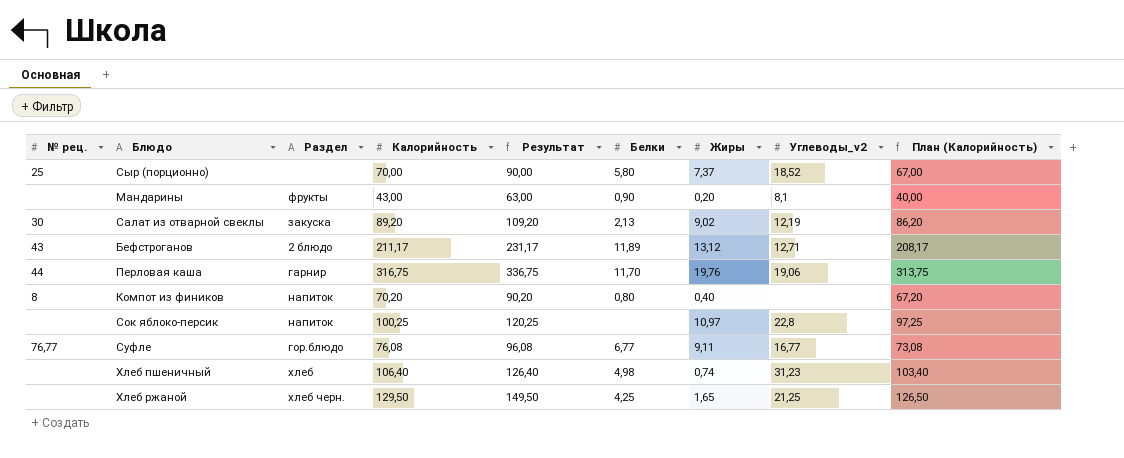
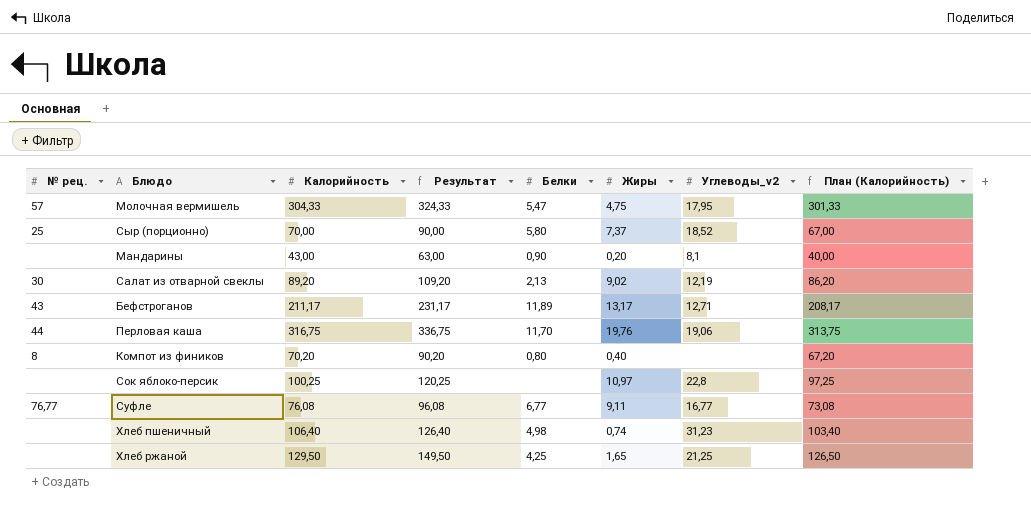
column Раздел | position: 3 -> none
row Молочная вермишель: none -> 57 | 304,33 | 324,33 | 5,47 | 4,75 | 17,95 | 301,33
Бефстроганов | Жиры: 13,12 -> 13,17

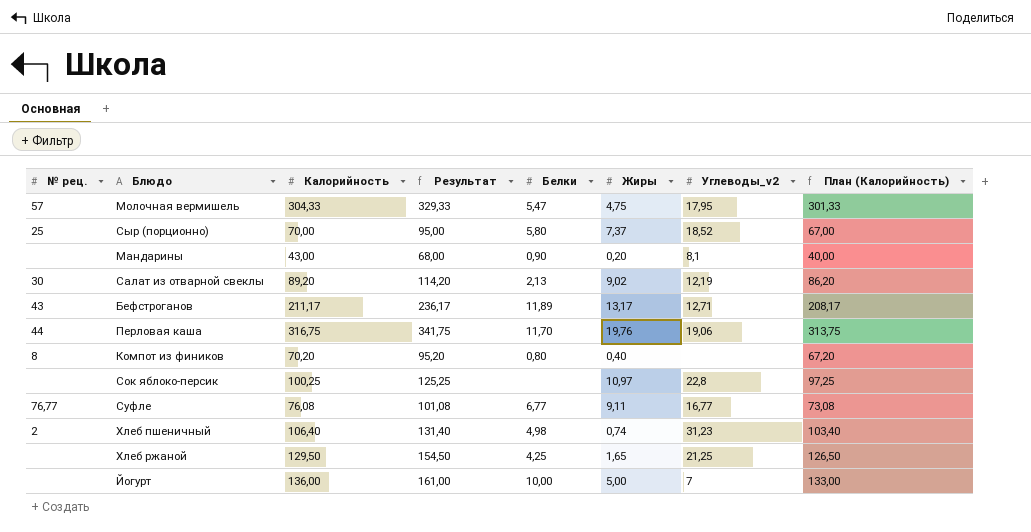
column Результат | formula: [Калорийность] + 20 -> [Калорийность] + 25
Хлеб пшеничный | № рец.: none -> 2
row Йогурт: none -> none | 136,00 | 161,00 | 10,00 | 5,00 | 7 | 133,00

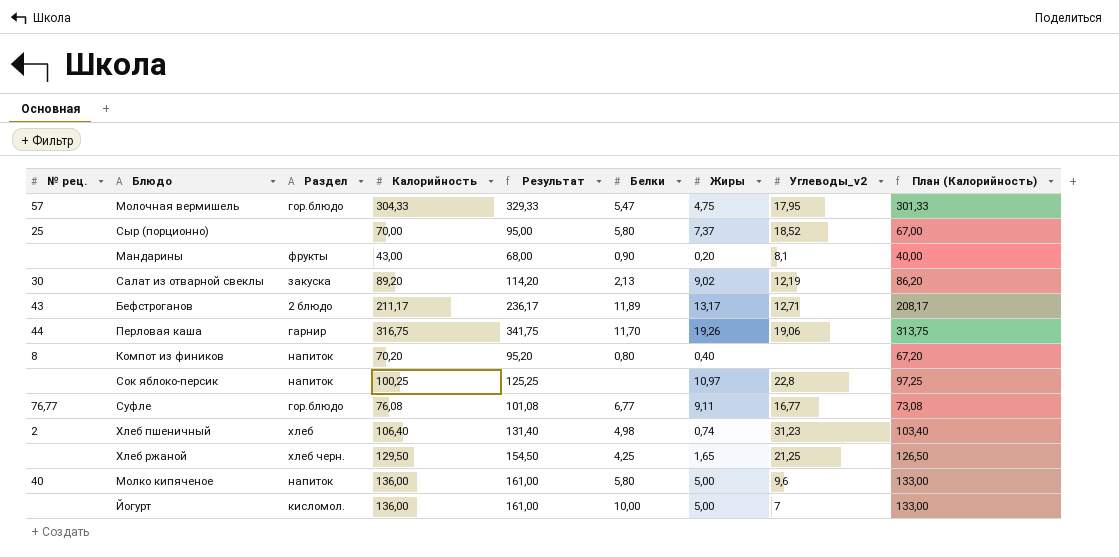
column Раздел | position: none -> 3
Перловая каша | Жиры: 19,76 -> 19,26
row Молко кипяченое: none -> 40 | напиток | 136,00 | 161,00 | 5,80 | 5,00 | 9,6 | 133,00

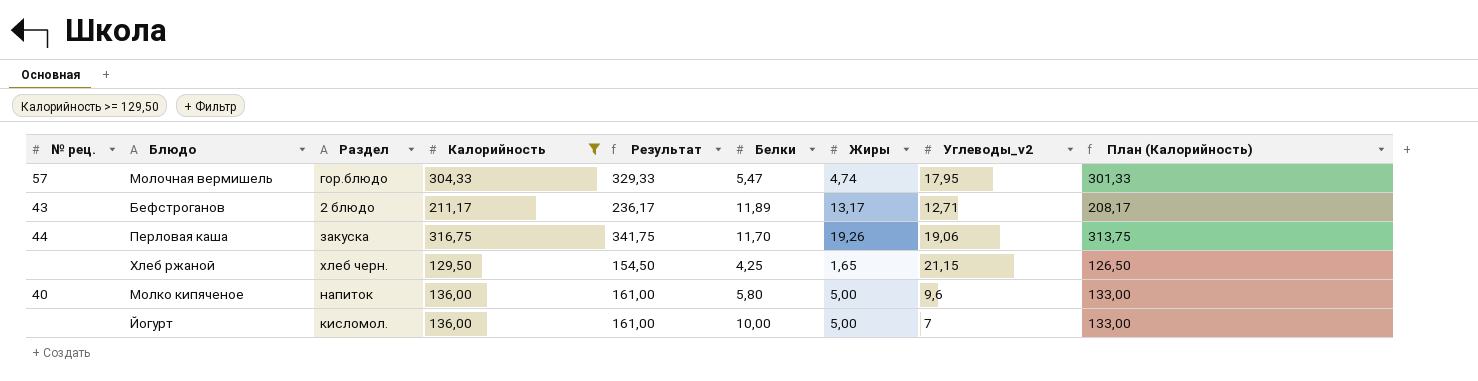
filter: none -> Калорийность >= 129,50
Молочная вермишель | Жиры: 4,75 -> 4,74
Перловая каша | Раздел: гарнир -> закуска
Хлеб ржаной | Углеводы_v2: 21,25 -> 21,15

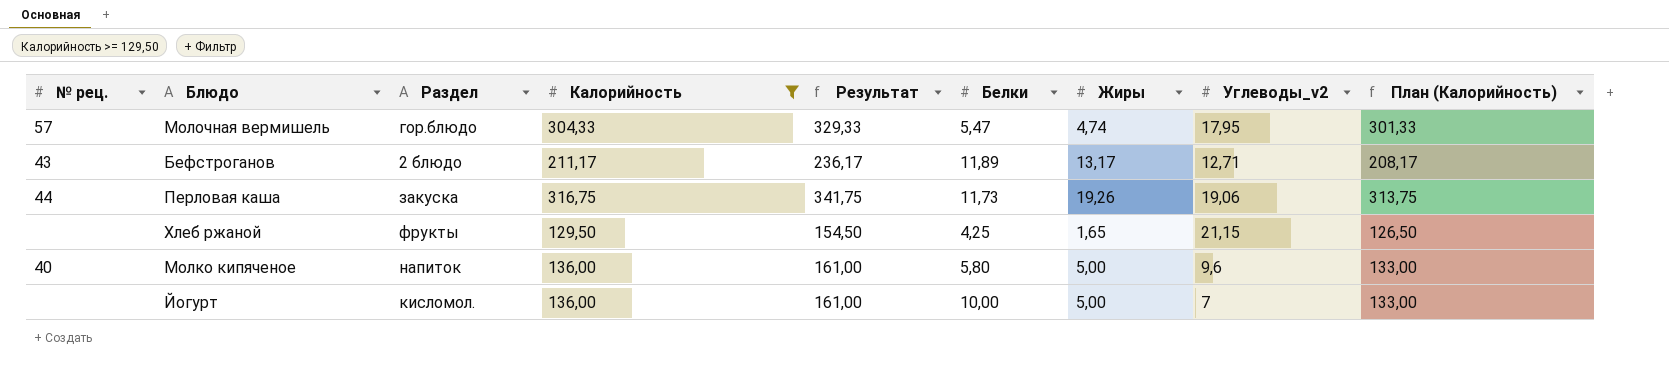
Перловая каша | Белки: 11,70 -> 11,73
Хлеб ржаной | Раздел: хлеб черн. -> фрукты

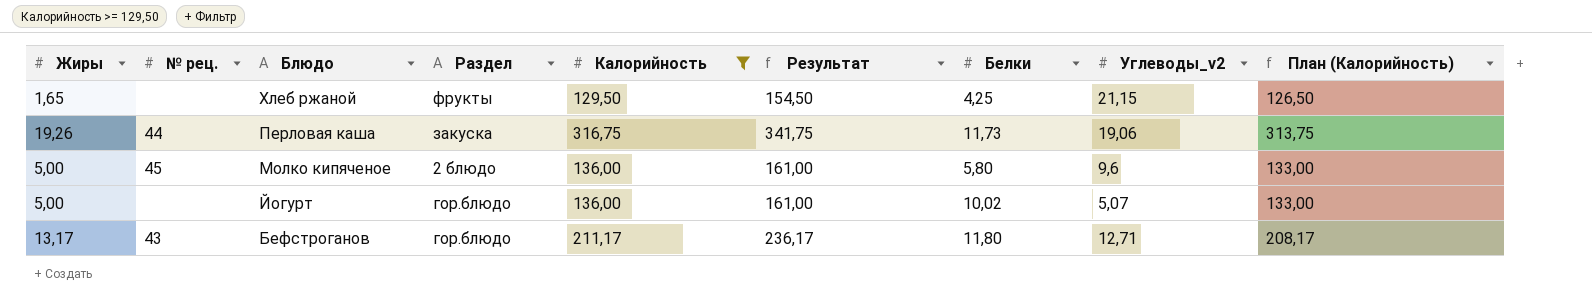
row order: none -> Блюдо descending
column Жиры | position: 7 -> 1
row Молочная вермишель: 57 | гор.блюдо | 304,33 | 329,33 | 5,47 | 4,74 | 17,95 | 301,33 -> none
Молко кипяченое | № рец.: 40 -> 45
Молко кипяченое | Раздел: напиток -> 2 блюдо
Йогурт | Раздел: кисломол. -> гор.блюдо
Йогурт | Белки: 10,00 -> 10,02
Йогурт | Углеводы_v2: 7 -> 5,07
Бефстроганов | Раздел: 2 блюдо -> гор.блюдо
Бефстроганов | Белки: 11,89 -> 11,80

